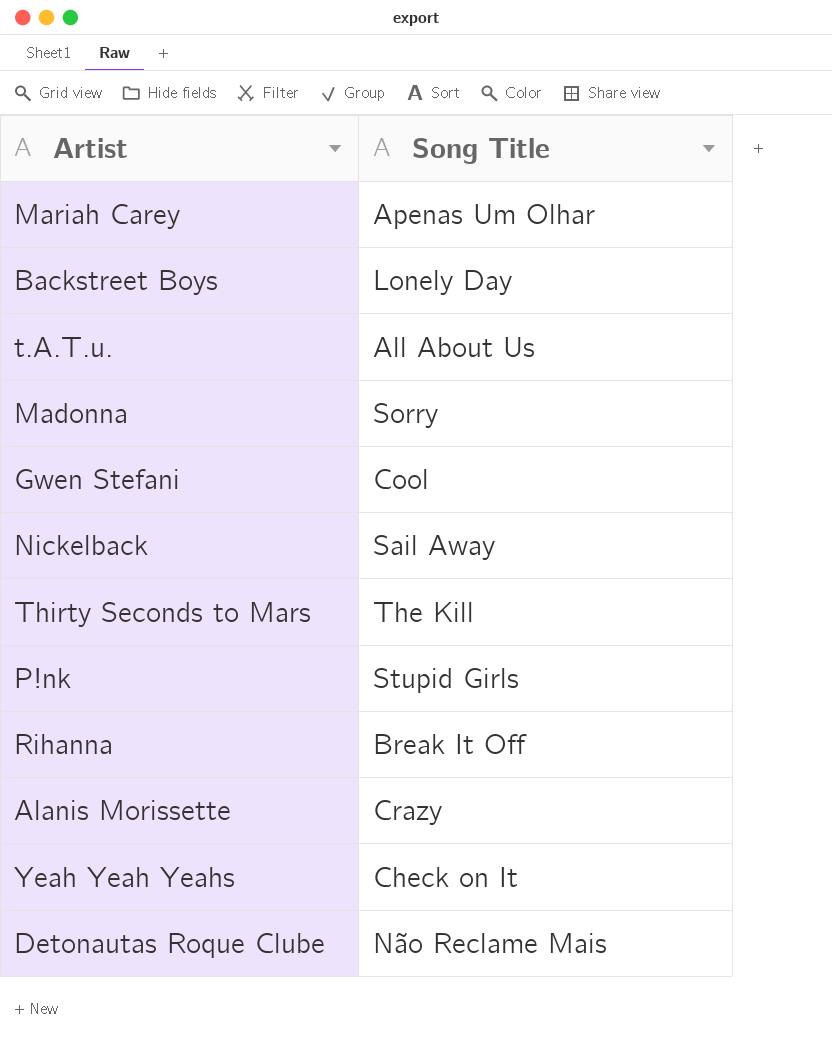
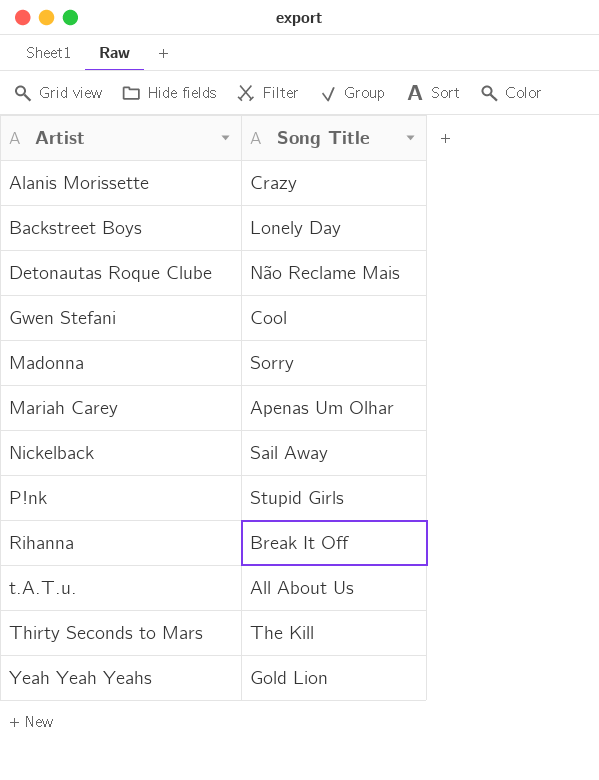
row order: none -> Artist ascending
Yeah Yeah Yeahs | Song Title: Check on It -> Gold Lion

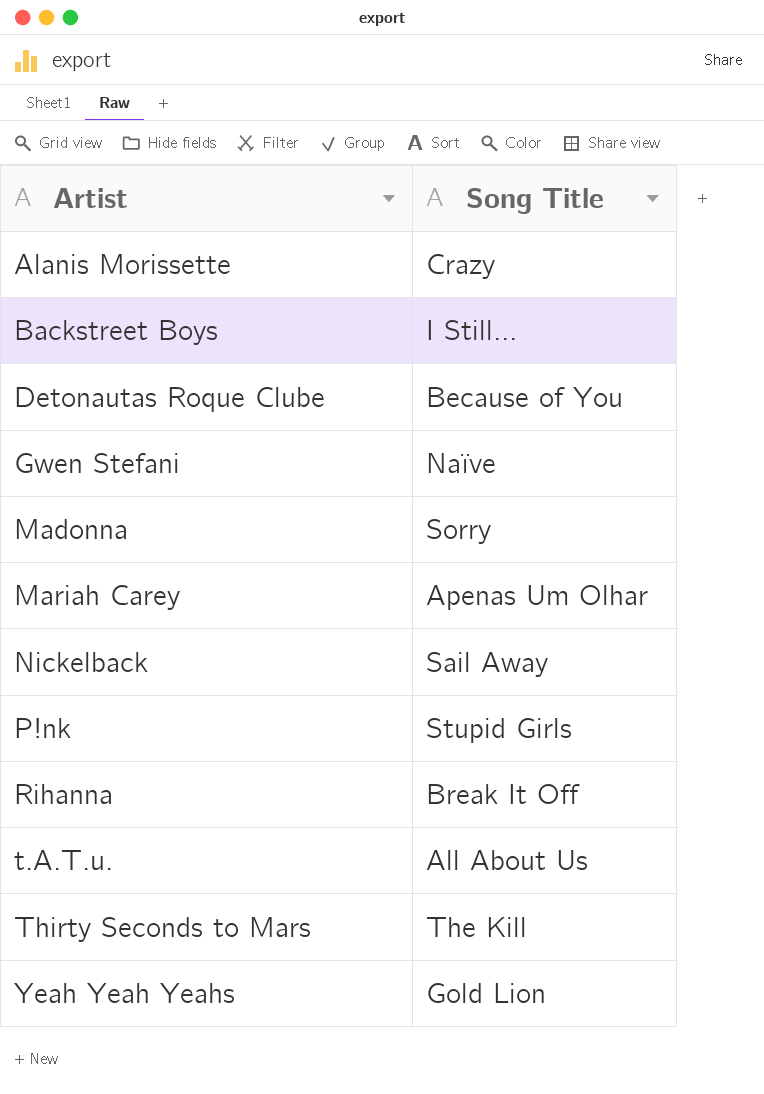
Backstreet Boys | Song Title: Lonely Day -> I Still...
Detonautas Roque Clube | Song Title: Não Reclame Mais -> Because of You
Gwen Stefani | Song Title: Cool -> Naïve

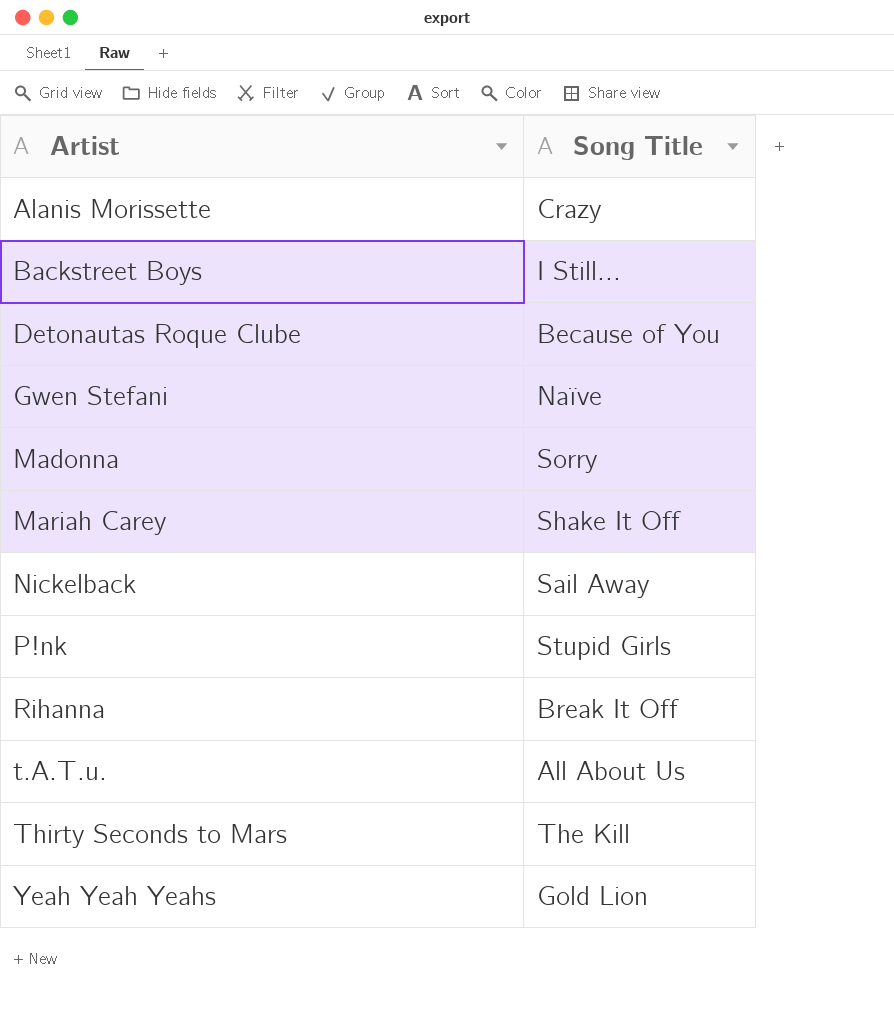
Mariah Carey | Song Title: Apenas Um Olhar -> Shake It Off

